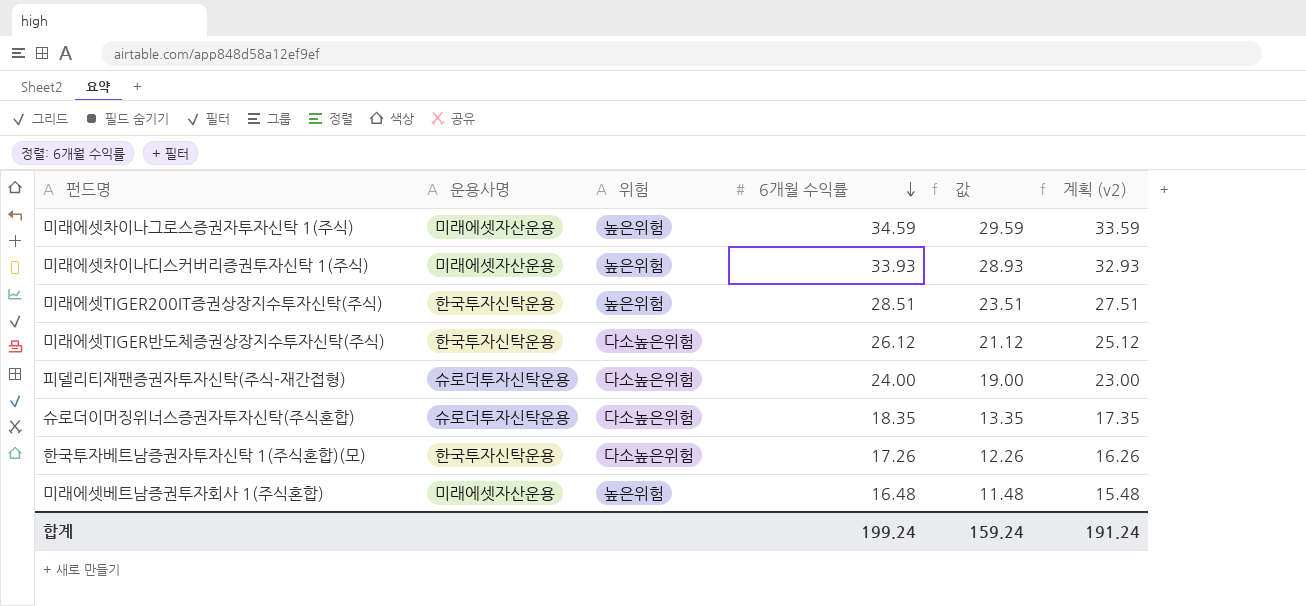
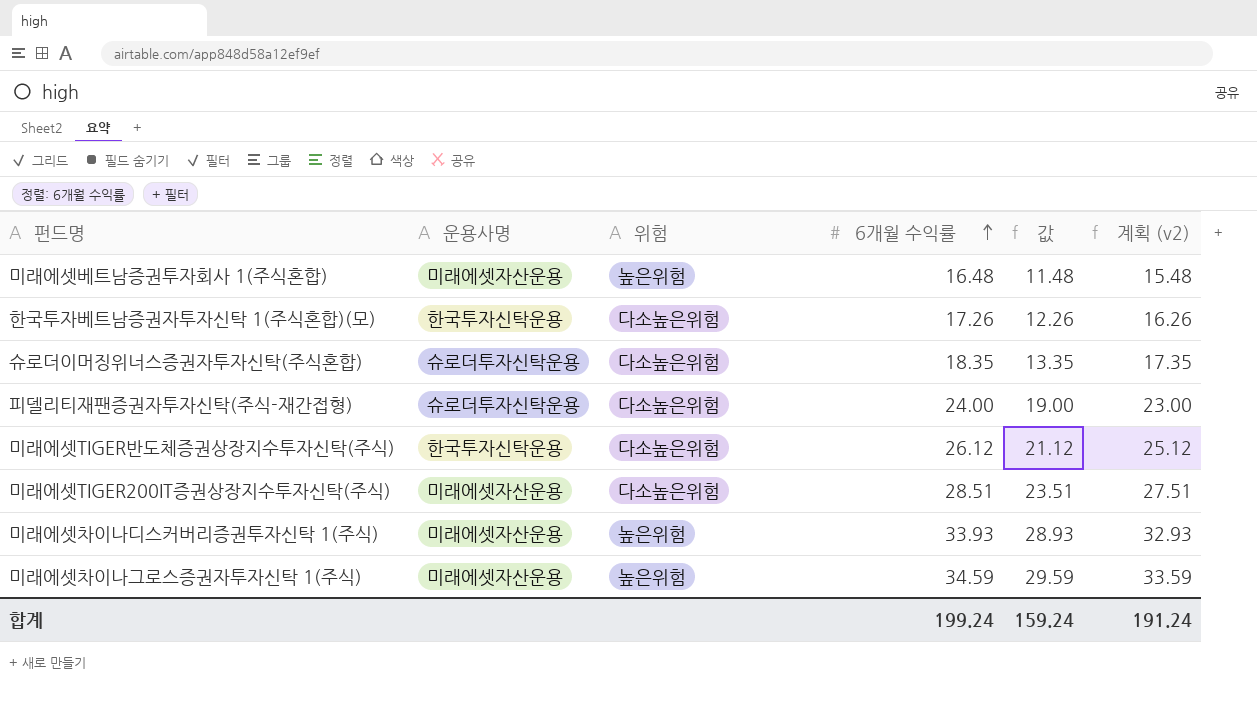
row order: 6개월 수익률 descending -> 6개월 수익률 ascending
미래에셋TIGER200IT증권상장지수투자신탁(주식) | 운용사명: 한국투자신탁운용 -> 미래에셋자산운용
미래에셋TIGER200IT증권상장지수투자신탁(주식) | 위험: 높은위험 -> 다소높은위험

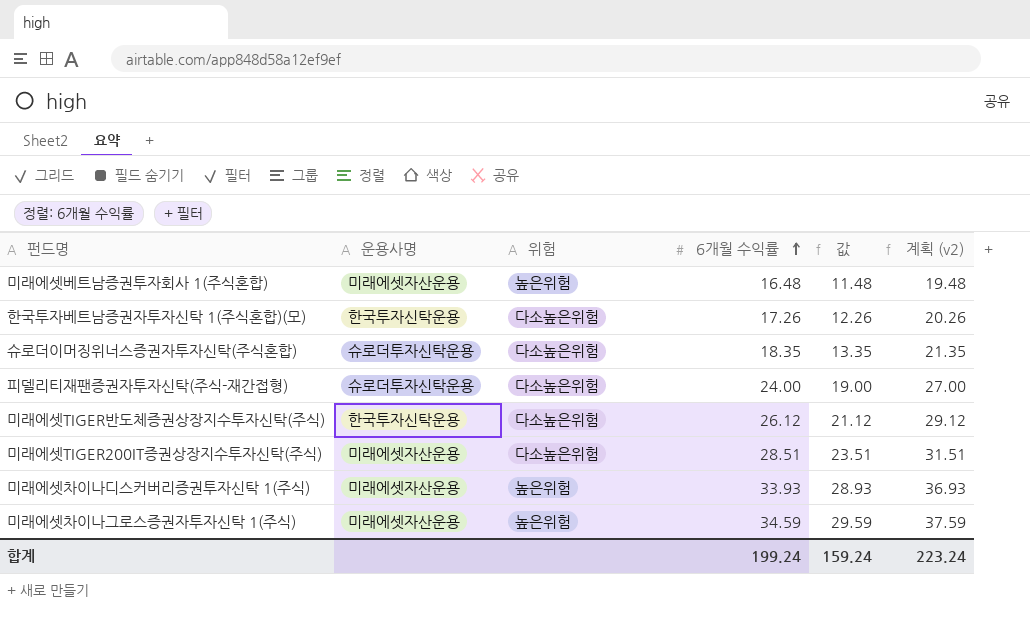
column 계획 (v2) | formula: [6개월 수익률] - 1 -> [6개월 수익률] + 3
합계 | 계획 (v2): 191.24 -> 223.24

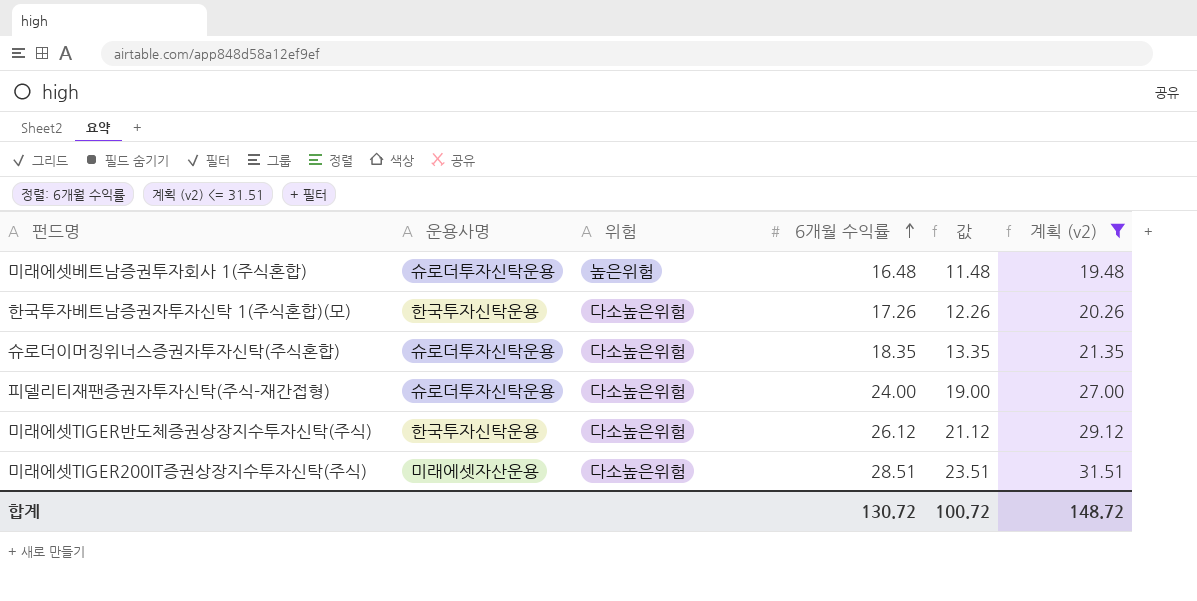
filter: none -> 계획 (v2) <= 31.51
미래에셋베트남증권투자회사 1(주식혼합) | 운용사명: 미래에셋자산운용 -> 슈로더투자신탁운용
합계 | 6개월 수익률: 199.24 -> 130.72
합계 | 값: 159.24 -> 100.72
합계 | 계획 (v2): 223.24 -> 148.72

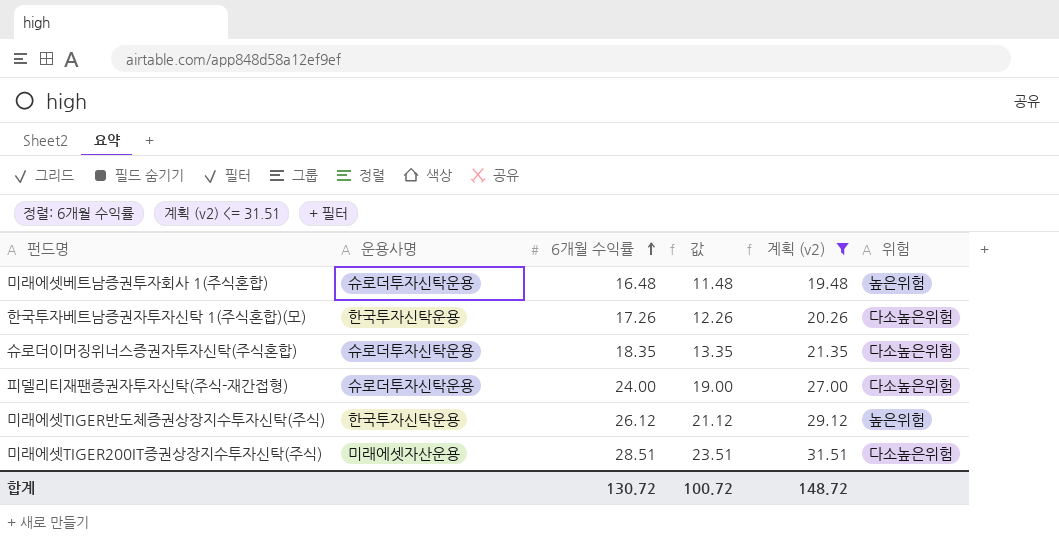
column 위험 | position: 3 -> 6
미래에셋TIGER반도체증권상장지수투자신탁(주식) | 위험: 다소높은위험 -> 높은위험

